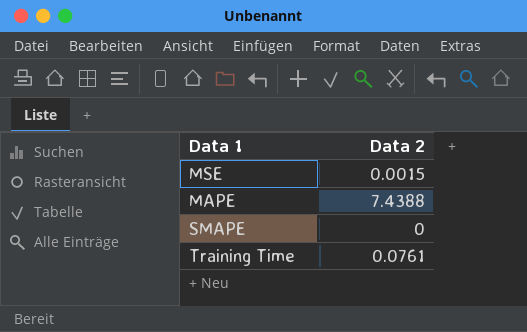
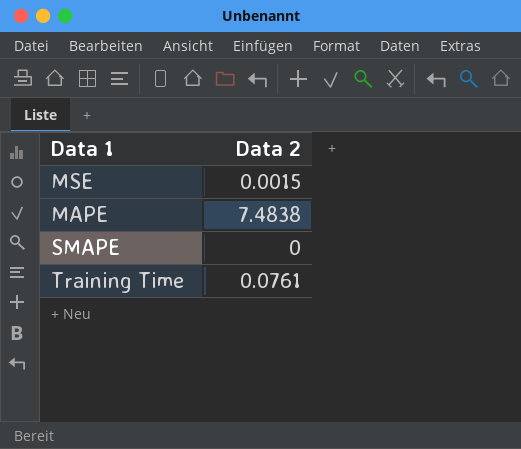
MAPE | Data 2: 7.4388 -> 7.4838

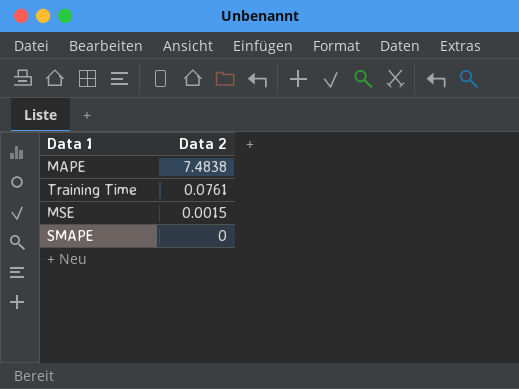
row order: none -> Data 2 descending

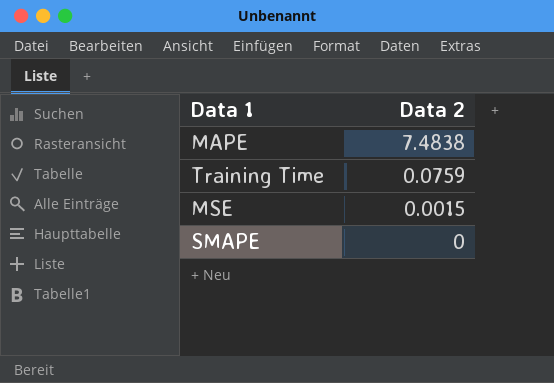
Training Time | Data 2: 0.0761 -> 0.0759

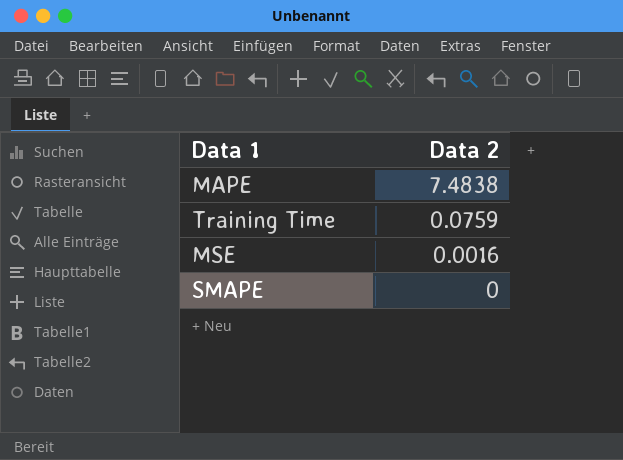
MSE | Data 2: 0.0015 -> 0.0016

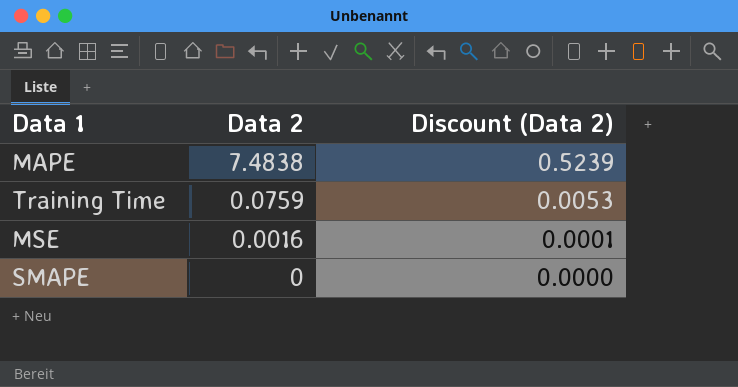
column Discount (Data 2) | formula: none -> [Data 2] * 0.07

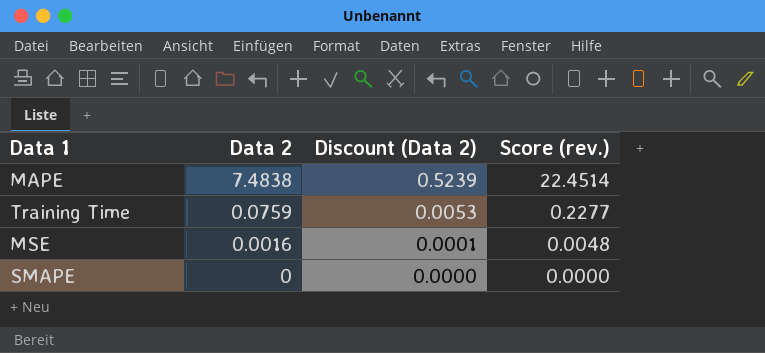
column Score (rev.) | formula: none -> [Data 2] * 3

